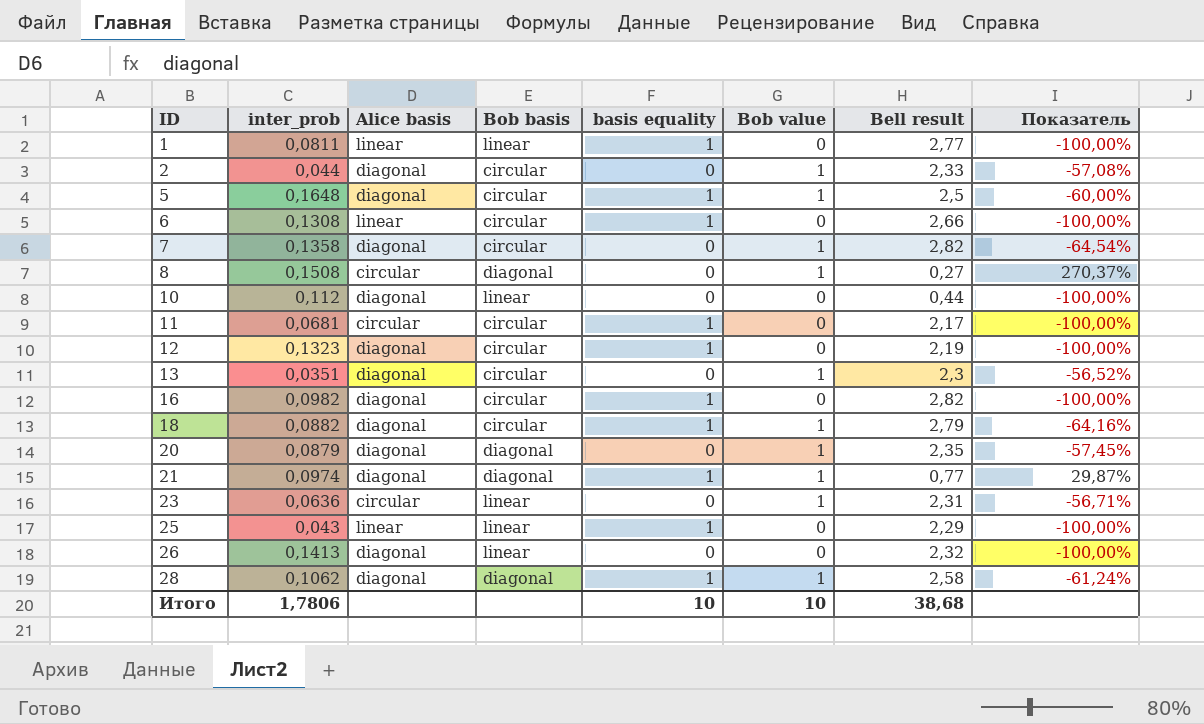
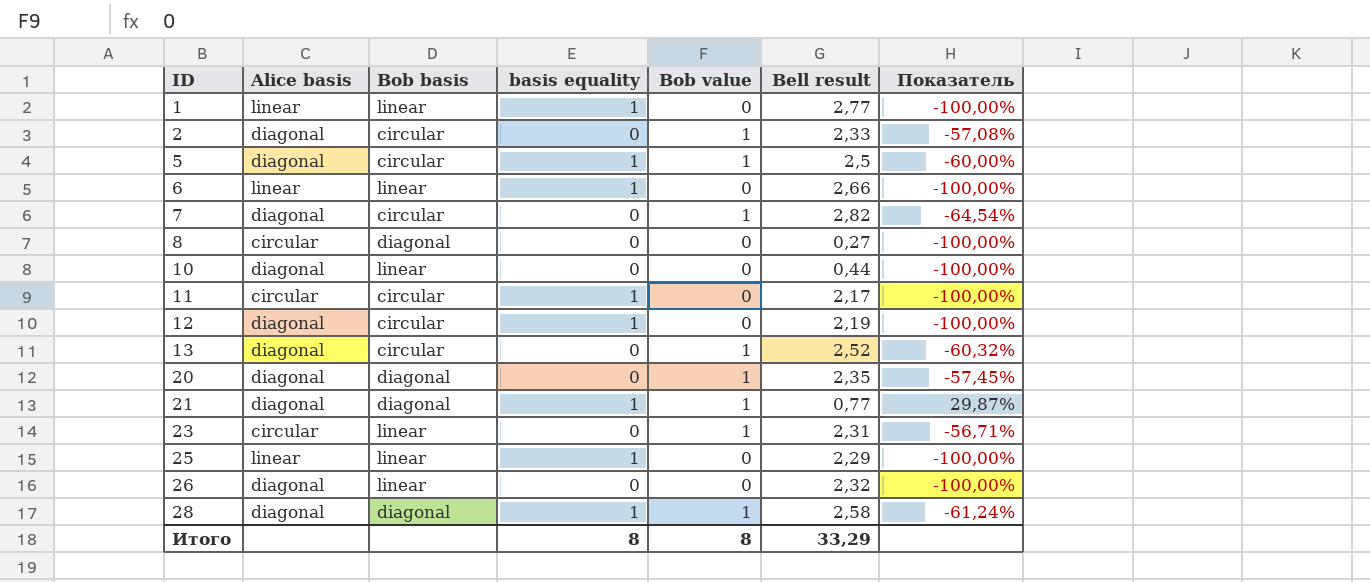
column inter_prob | position: 2 -> none
row 16: 0,0982 | diagonal | circular | 1 | 0 | 2,82 | -100,00% -> none
row 18: 0,0882 | diagonal | circular | 1 | 1 | 2,79 | -64,16% -> none
6 | Bob basis: circular -> linear
8 | Bob value: 1 -> 0
8 | Показатель: 270,37% -> -100,00%
13 | Bell result: 2,3 -> 2,52
13 | Показатель: -56,52% -> -60,32%
Итого | basis equality: 10 -> 8
Итого | Bob value: 10 -> 8
Итого | Bell result: 38,68 -> 33,29

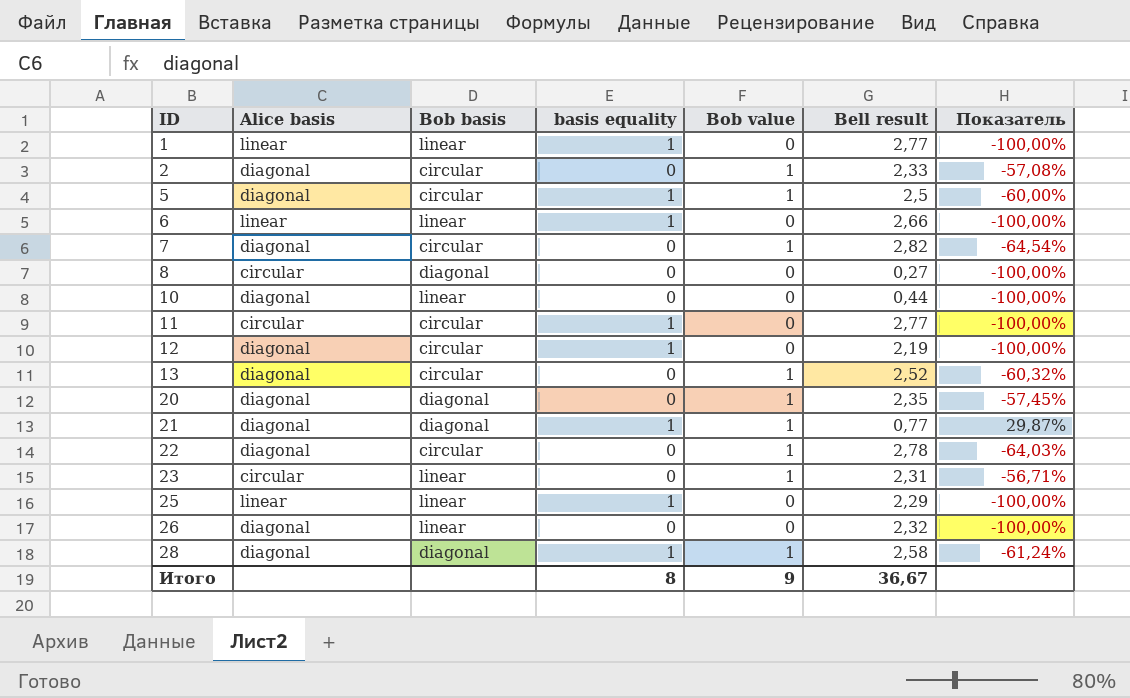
11 | Bell result: 2,17 -> 2,77
row 22: none -> diagonal | circular | 0 | 1 | 2,78 | -64,03%
Итого | Bob value: 8 -> 9
Итого | Bell result: 33,29 -> 36,67

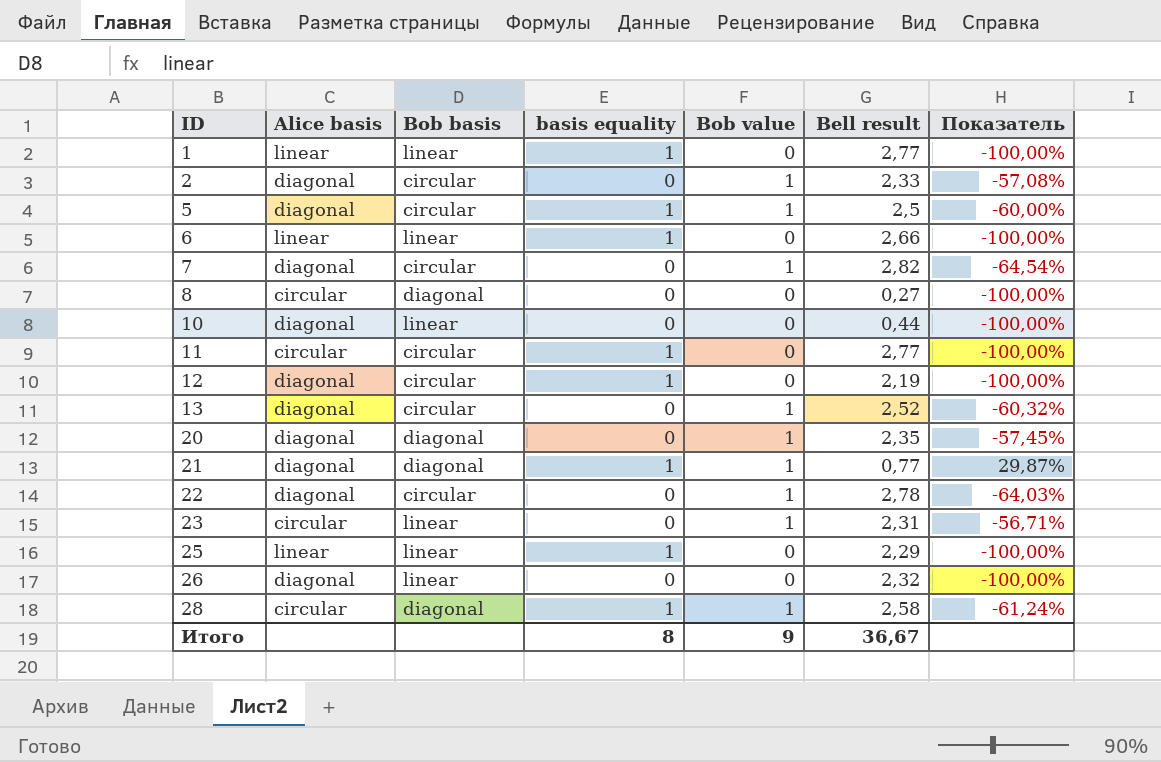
28 | Alice basis: diagonal -> circular

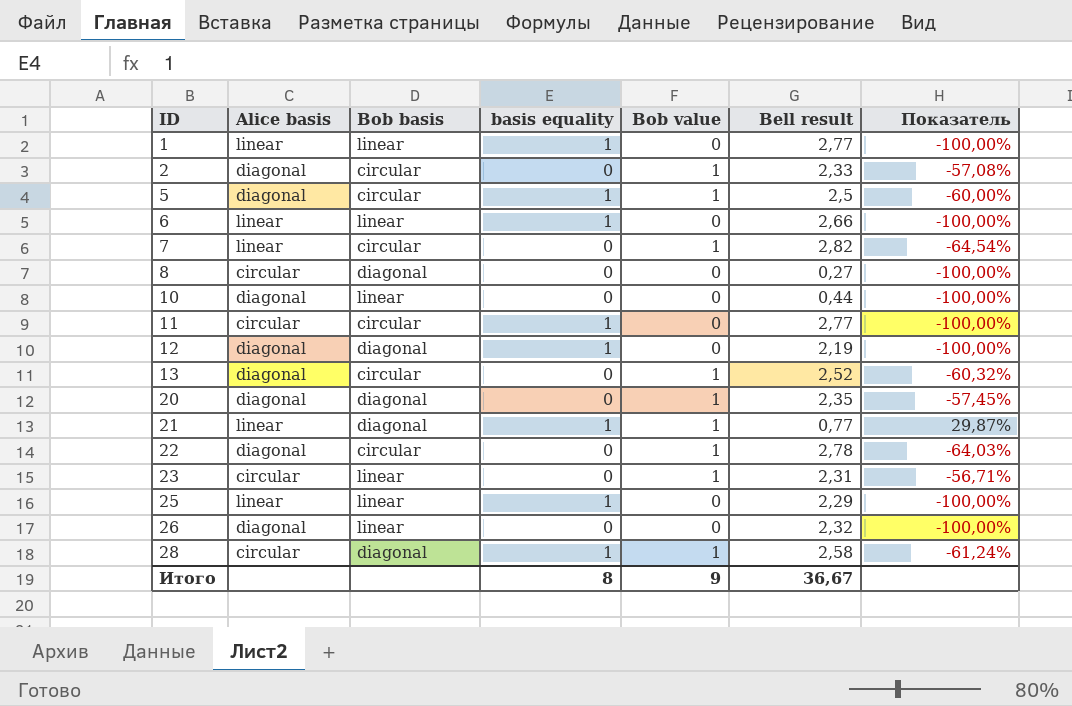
7 | Alice basis: diagonal -> linear
12 | Bob basis: circular -> diagonal
21 | Alice basis: diagonal -> linear

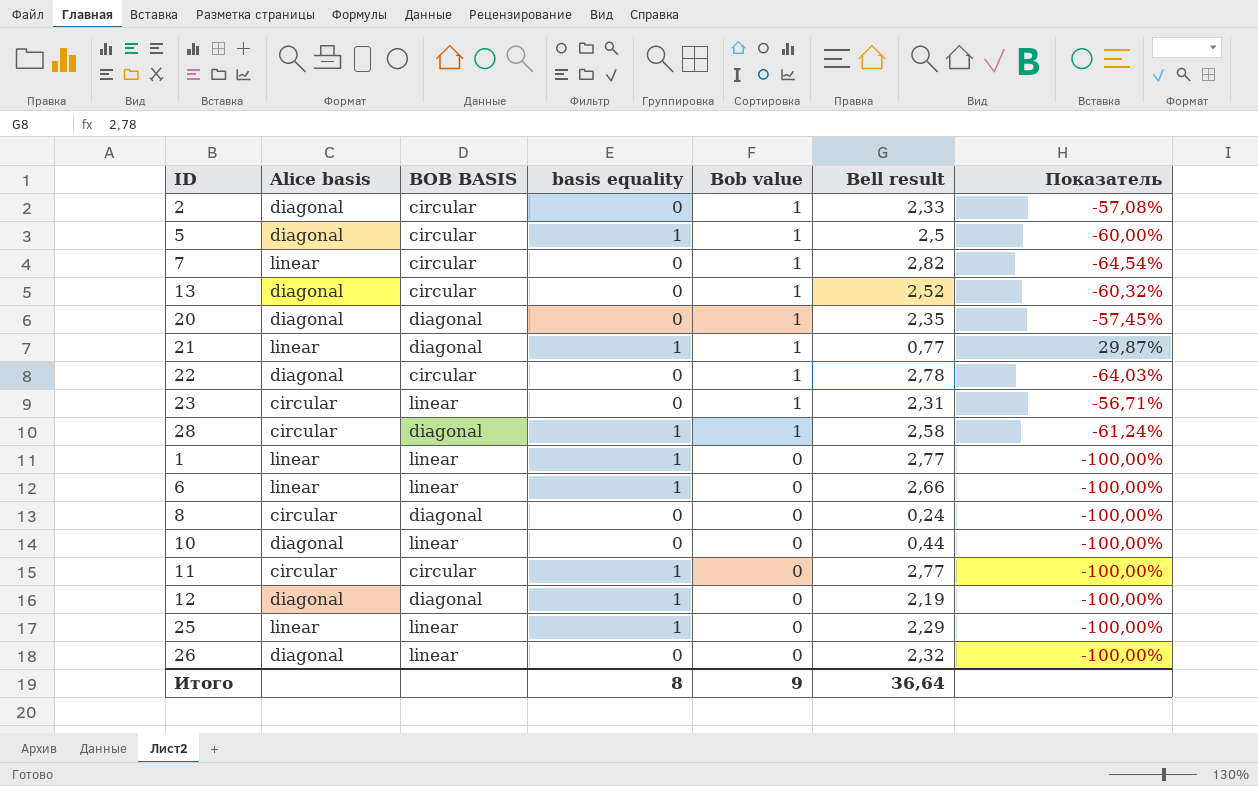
row order: ID ascending -> Bob value descending
column name: Bob basis -> BOB BASIS
8 | Bell result: 0,27 -> 0,24
Итого | Bell result: 36,67 -> 36,64

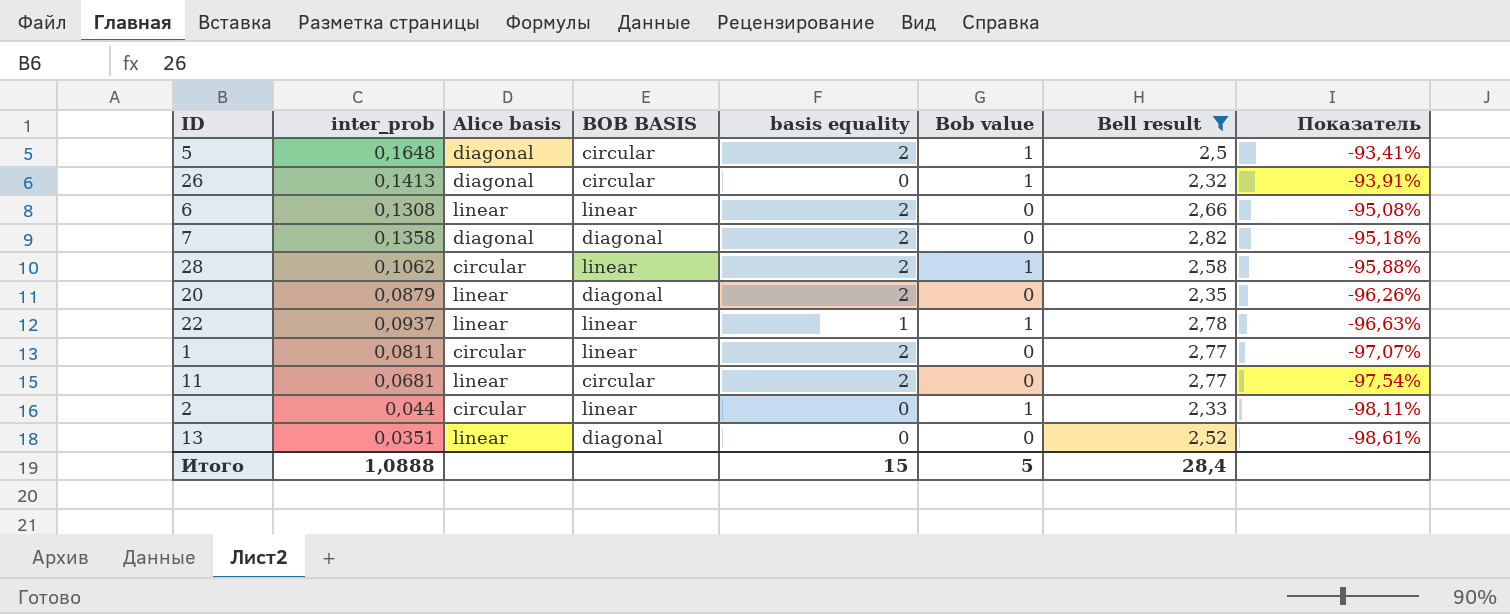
filter: none -> Bell result >= 2,32
row order: Bob value descending -> Показатель descending
column inter_prob | position: none -> 2
column Показатель | formula: ([Bob value] - [Bell result]) / [Bell result] -> ([inter_prob] - [Bell result]) / [Bell result]
5 | basis equality: 1 -> 2
26 | BOB BASIS: linear -> circular
26 | Bob value: 0 -> 1
6 | basis equality: 1 -> 2
7 | Alice basis: linear -> diagonal
7 | BOB BASIS: circular -> diagonal
7 | basis equality: 0 -> 2
7 | Bob value: 1 -> 0
28 | BOB BASIS: diagonal -> linear
28 | basis equality: 1 -> 2
20 | Alice basis: diagonal -> linear
20 | basis equality: 0 -> 2
20 | Bob value: 1 -> 0
22 | Alice basis: diagonal -> linear
22 | BOB BASIS: circular -> linear
22 | basis equality: 0 -> 1
1 | Alice basis: linear -> circular
1 | basis equality: 1 -> 2
11 | Alice basis: circular -> linear
11 | basis equality: 1 -> 2
2 | Alice basis: diagonal -> circular
2 | BOB BASIS: circular -> linear
13 | Alice basis: diagonal -> linear
13 | BOB BASIS: circular -> diagonal
13 | Bob value: 1 -> 0
Итого | basis equality: 8 -> 15
Итого | Bob value: 9 -> 5
Итого | Bell result: 36,64 -> 28,4

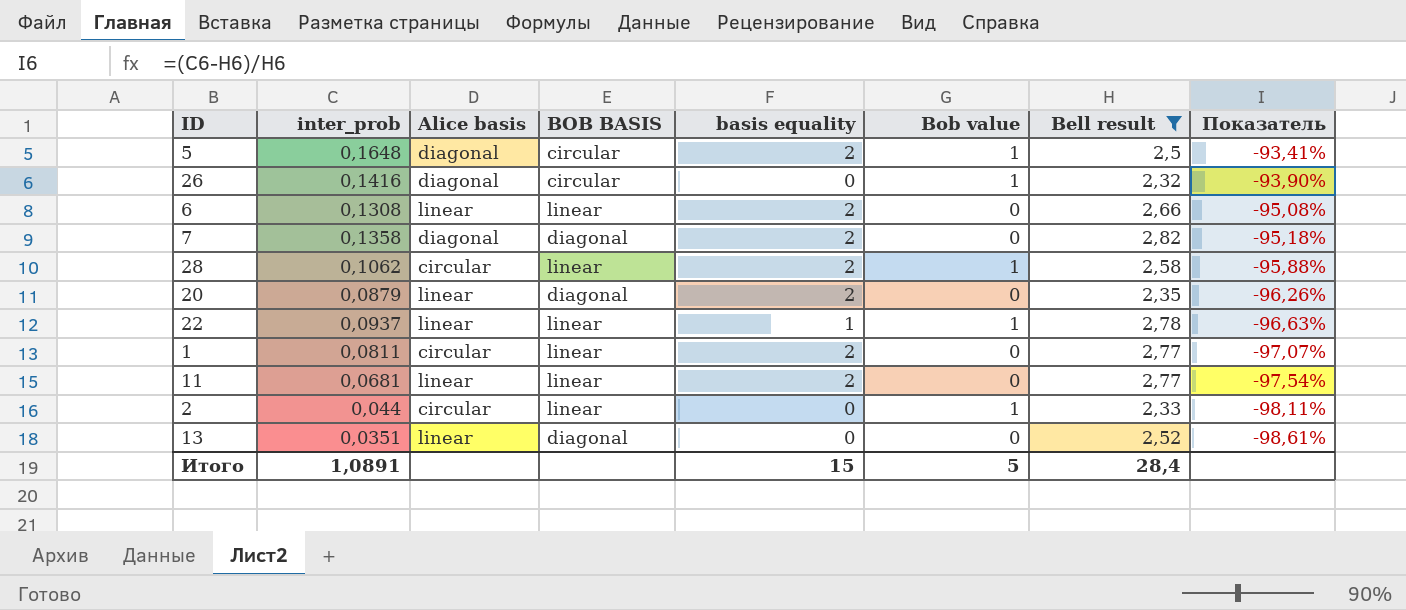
26 | inter_prob: 0,1413 -> 0,1416
26 | Показатель: -93,91% -> -93,90%
11 | BOB BASIS: circular -> linear
Итого | inter_prob: 1,0888 -> 1,0891

